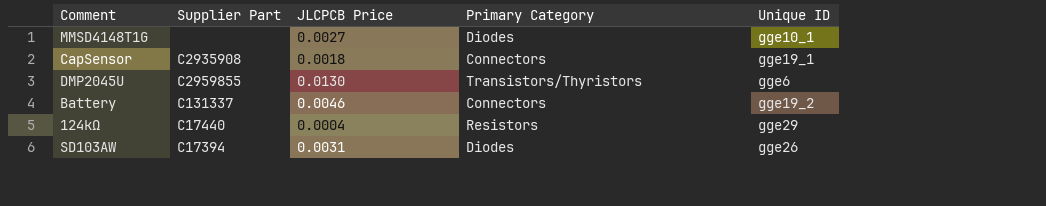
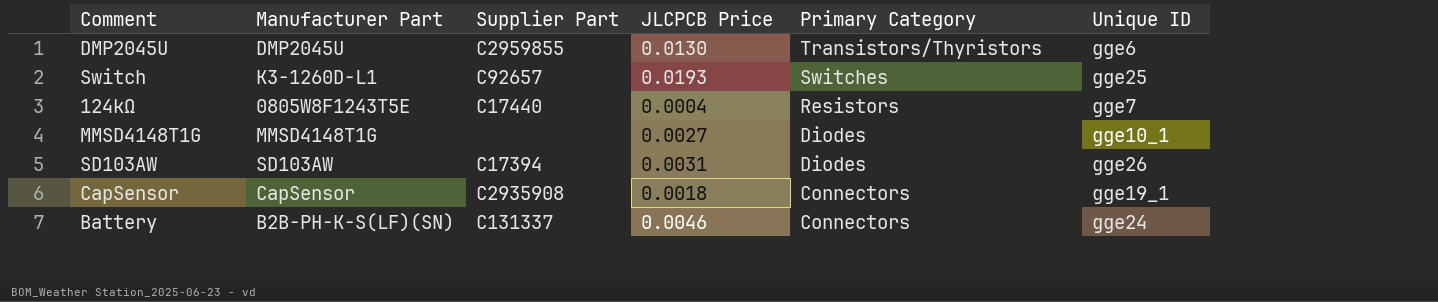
row order: none -> Primary Category descending
column Manufacturer Part | position: none -> 2
row Switch: none -> K3-1260D-L1 | C92657 | 0.0193 | Switches | gge25
124kΩ | Unique ID: gge29 -> gge7
Battery | Unique ID: gge19_2 -> gge24

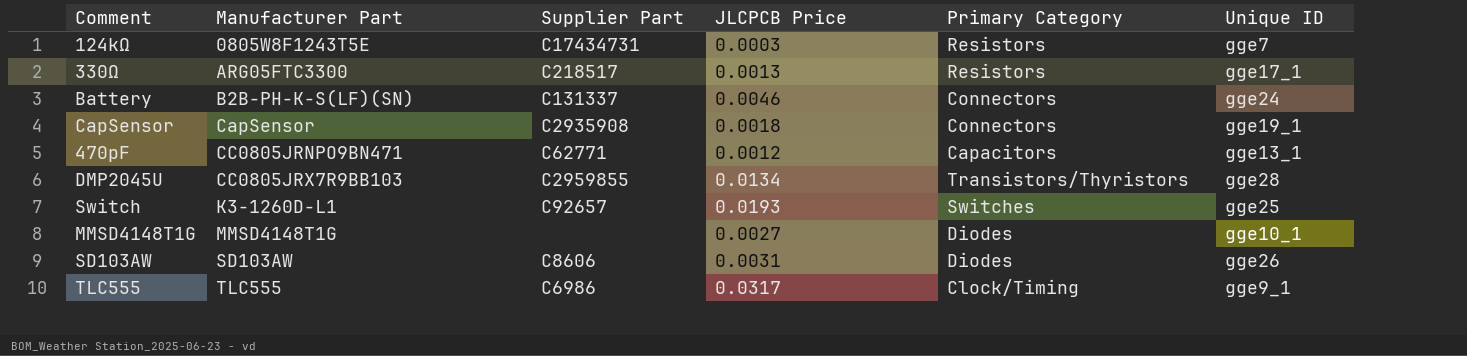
row order: Primary Category descending -> Manufacturer Part ascending
124kΩ | Supplier Part: C17440 -> C17434731
124kΩ | JLCPCB Price: 0.0004 -> 0.0003
row 330Ω: none -> ARG05FTC3300 | C218517 | 0.0013 | Resistors | gge17_1
row 470pF: none -> CC0805JRNPO9BN471 | C62771 | 0.0012 | Capacitors | gge13_1
DMP2045U | Manufacturer Part: DMP2045U -> CC0805JRX7R9BB103
DMP2045U | JLCPCB Price: 0.0130 -> 0.0134
DMP2045U | Unique ID: gge6 -> gge28
SD103AW | Supplier Part: C17394 -> C8606
row TLC555: none -> TLC555 | C6986 | 0.0317 | Clock/Timing | gge9_1

